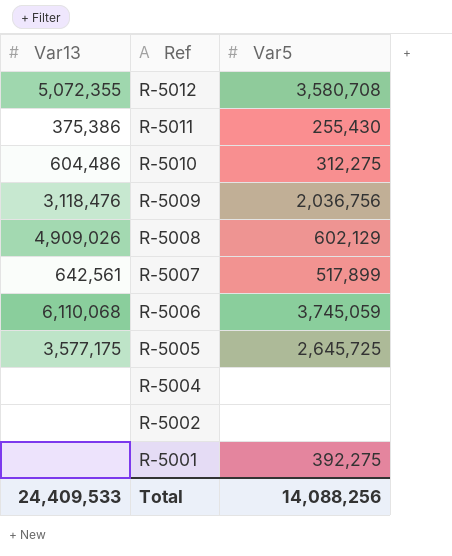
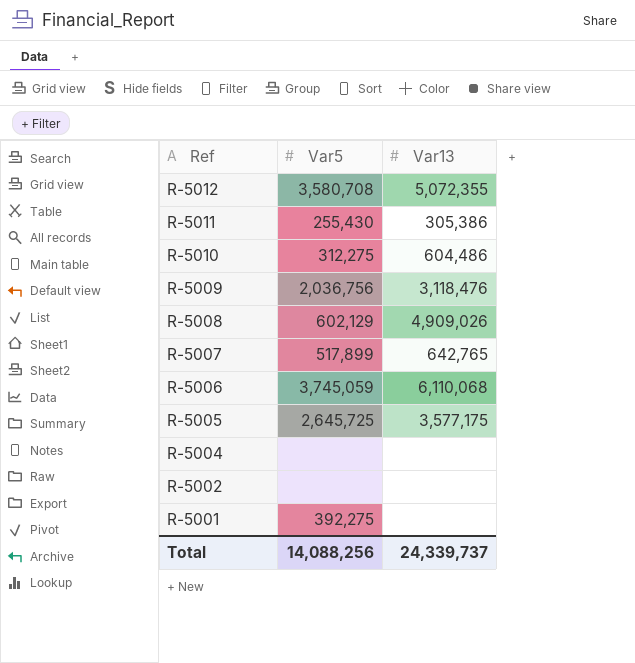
column Var13 | position: 1 -> 3
R-5011 | Var13: 375,386 -> 305,386
R-5007 | Var13: 642,561 -> 642,765
Total | Var13: 24,409,533 -> 24,339,737

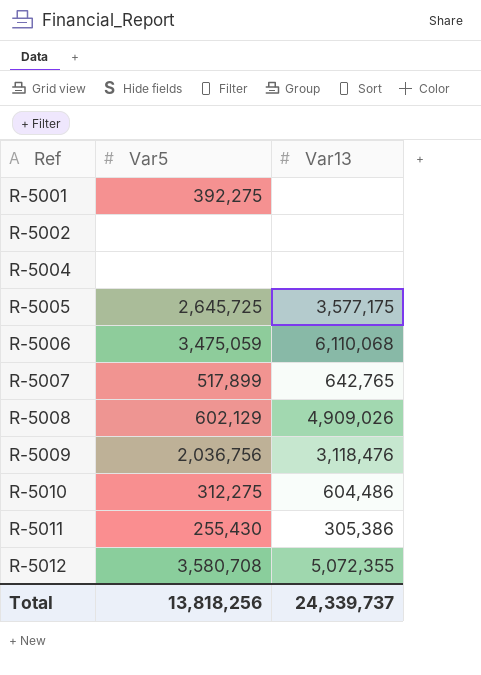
row order: Ref descending -> Ref ascending
R-5006 | Var5: 3,745,059 -> 3,475,059
Total | Var5: 14,088,256 -> 13,818,256

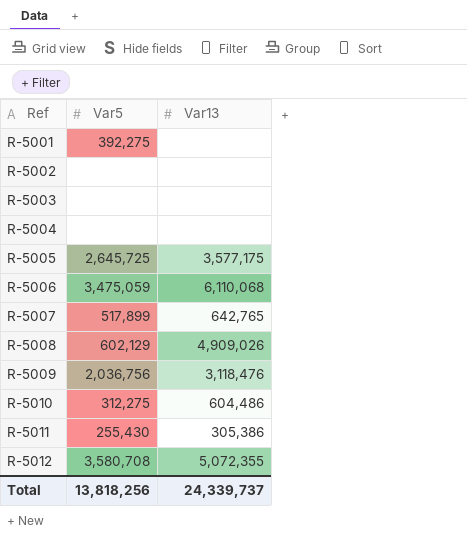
row R-5003: none -> none | none

